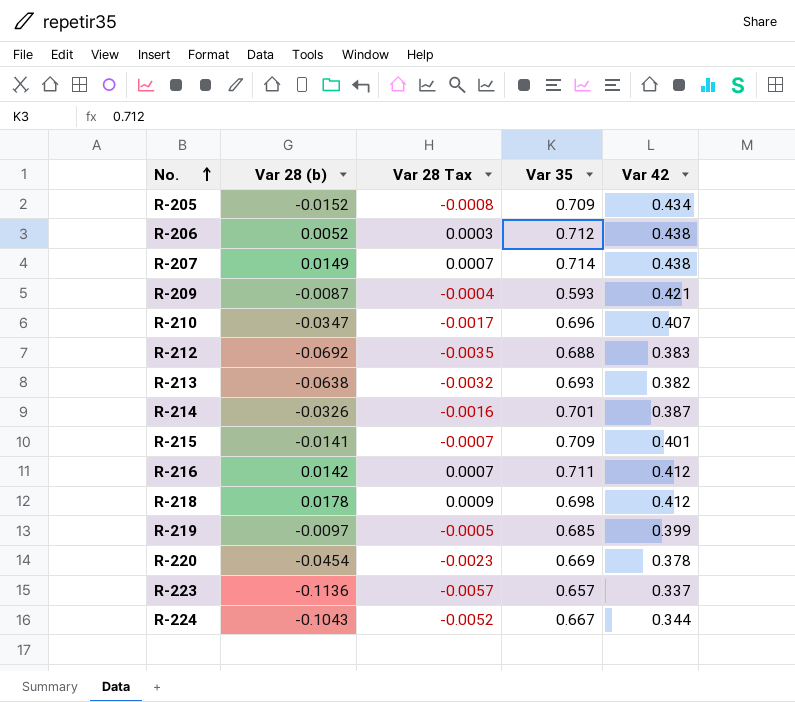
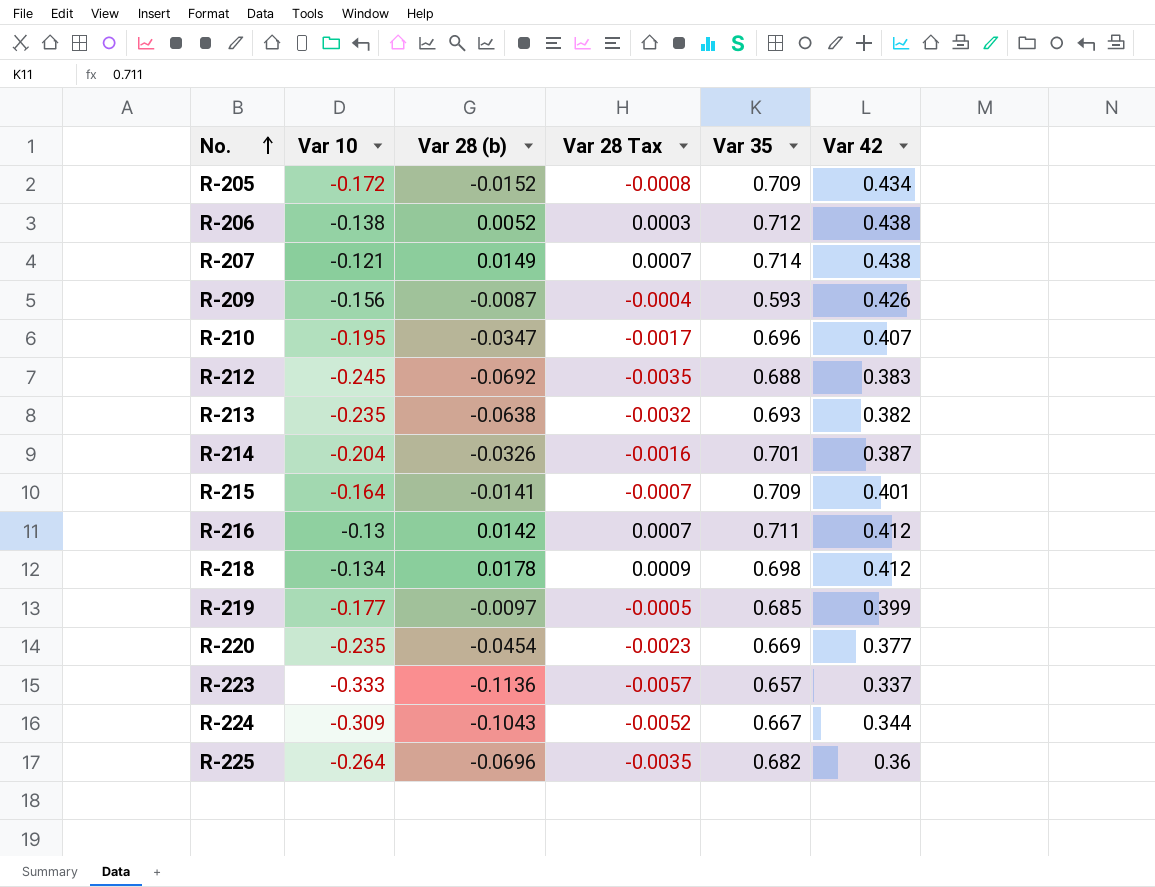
column Var 10 | position: none -> 2
R-209 | Var 42: 0.421 -> 0.426
R-220 | Var 42: 0.378 -> 0.377
row R-225: none -> -0.264 | -0.0696 | -0.0035 | 0.682 | 0.36

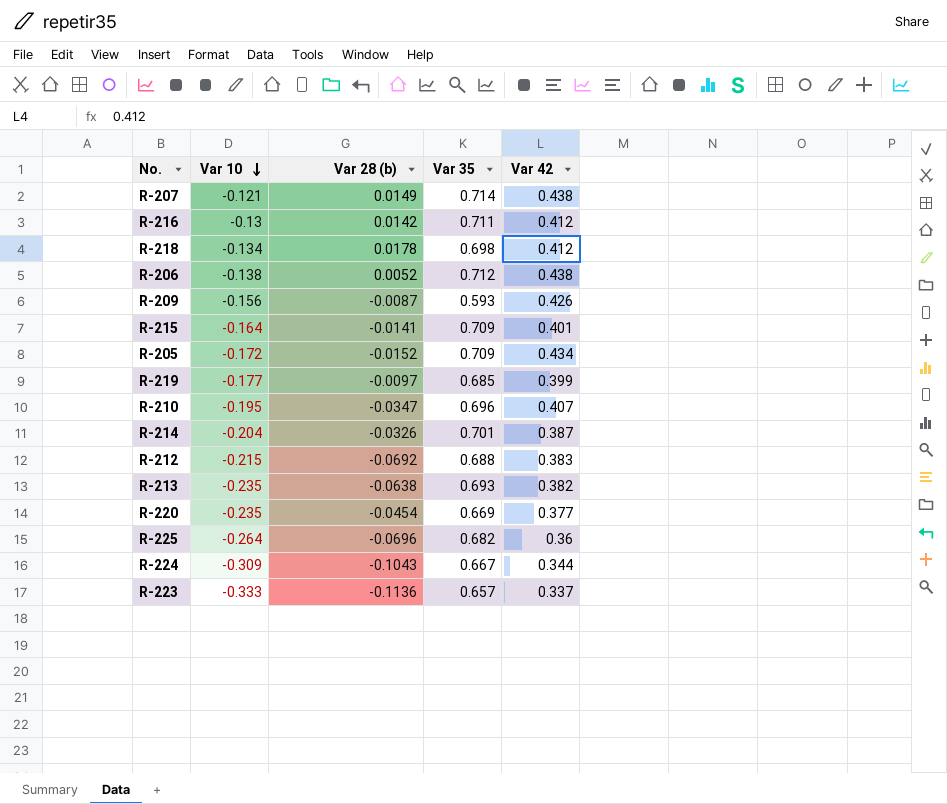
row order: No. ascending -> Var 10 descending
column Var 28 Tax | formula: [Var 28 (b)] * 0.05 -> none
R-212 | Var 10: -0.245 -> -0.215

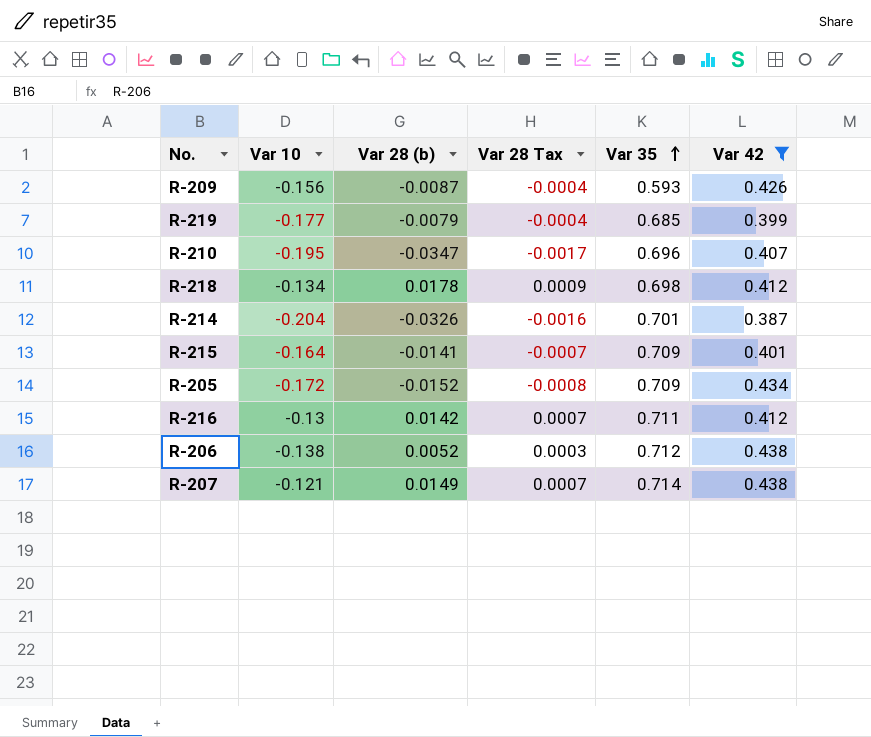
filter: none -> Var 42 >= 0.387
row order: Var 10 descending -> Var 35 ascending
column Var 28 Tax | formula: none -> [Var 28 (b)] * 0.05
R-219 | Var 28 (b): -0.0097 -> -0.0079

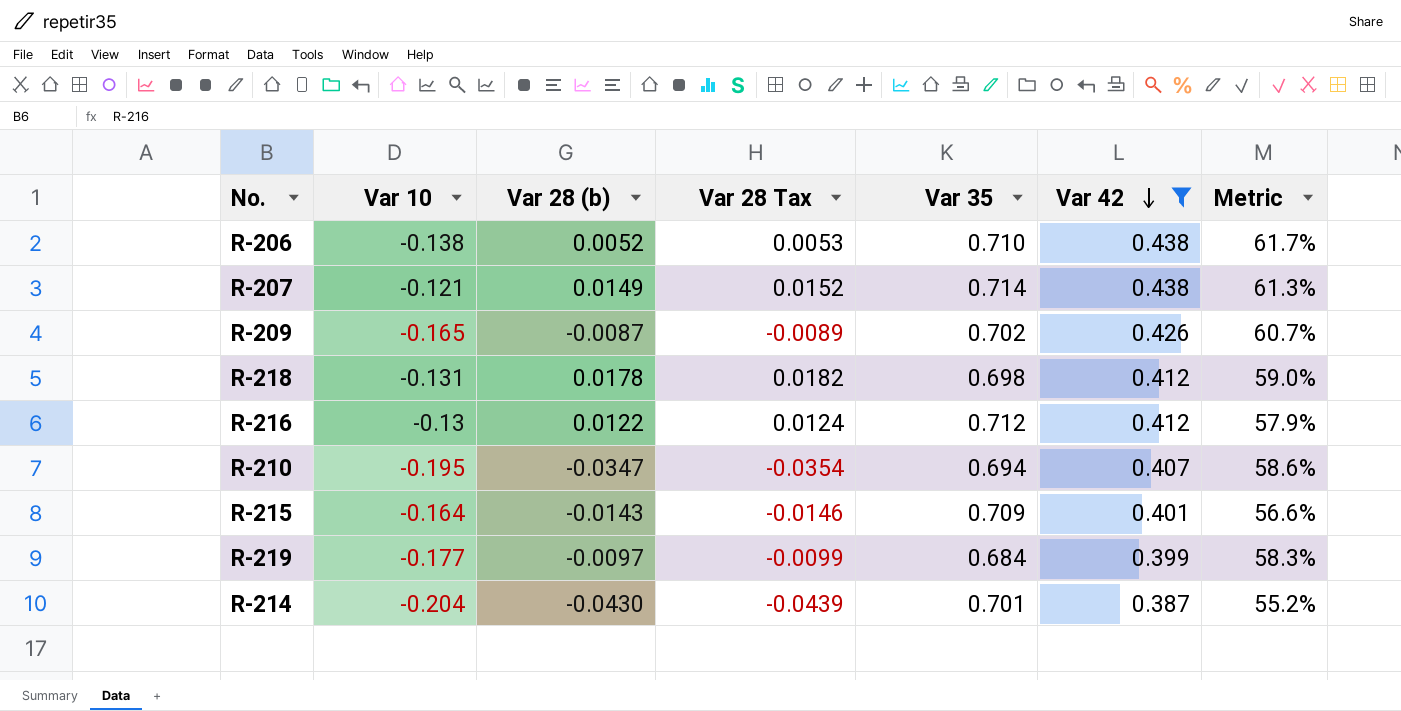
row order: Var 35 ascending -> Var 42 descending
column Var 28 Tax | formula: [Var 28 (b)] * 0.05 -> [Var 28 (b)] * 1.02
column Metric | formula: none -> [Var 42] / [Var 35]
row R-205: -0.172 | -0.0152 | -0.0008 | 0.709 | 0.434 -> none
R-206 | Var 35: 0.712 -> 0.710
R-209 | Var 10: -0.156 -> -0.165
R-209 | Var 35: 0.593 -> 0.702
R-218 | Var 10: -0.134 -> -0.131
R-216 | Var 28 (b): 0.0142 -> 0.0122
R-216 | Var 35: 0.711 -> 0.712
R-210 | Var 35: 0.696 -> 0.694
R-215 | Var 28 (b): -0.0141 -> -0.0143
R-219 | Var 28 (b): -0.0079 -> -0.0097
R-219 | Var 35: 0.685 -> 0.684
R-214 | Var 28 (b): -0.0326 -> -0.0430

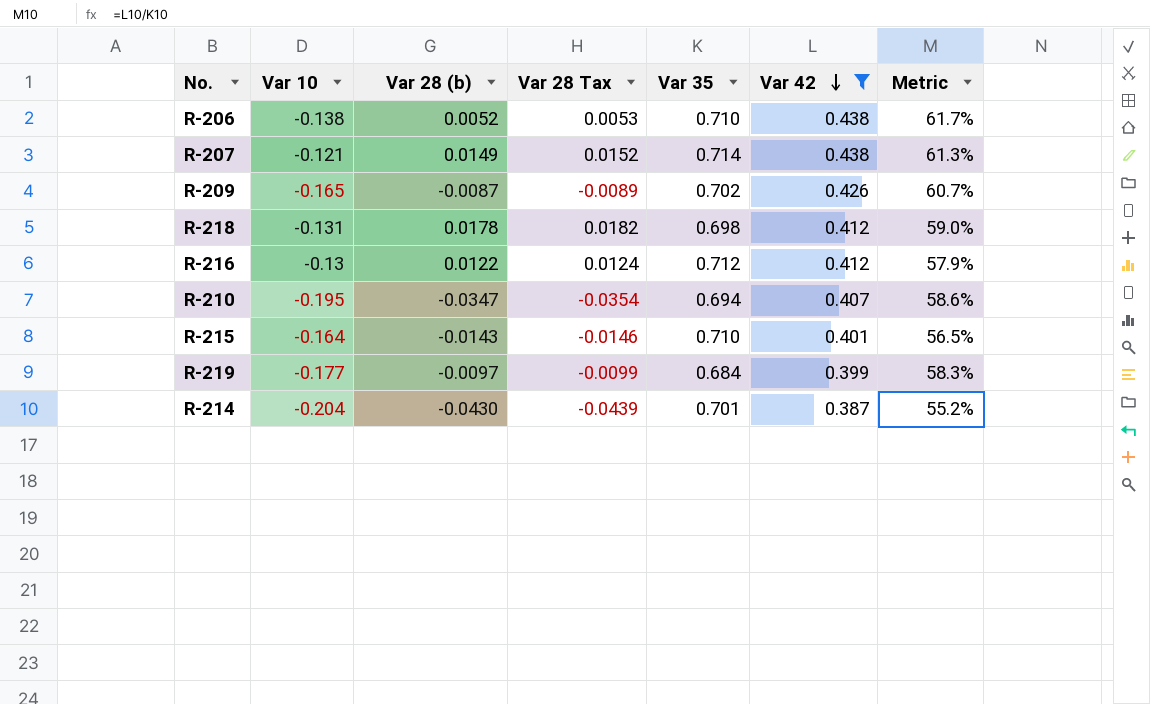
R-215 | Var 35: 0.709 -> 0.710
R-215 | Metric: 56.6% -> 56.5%

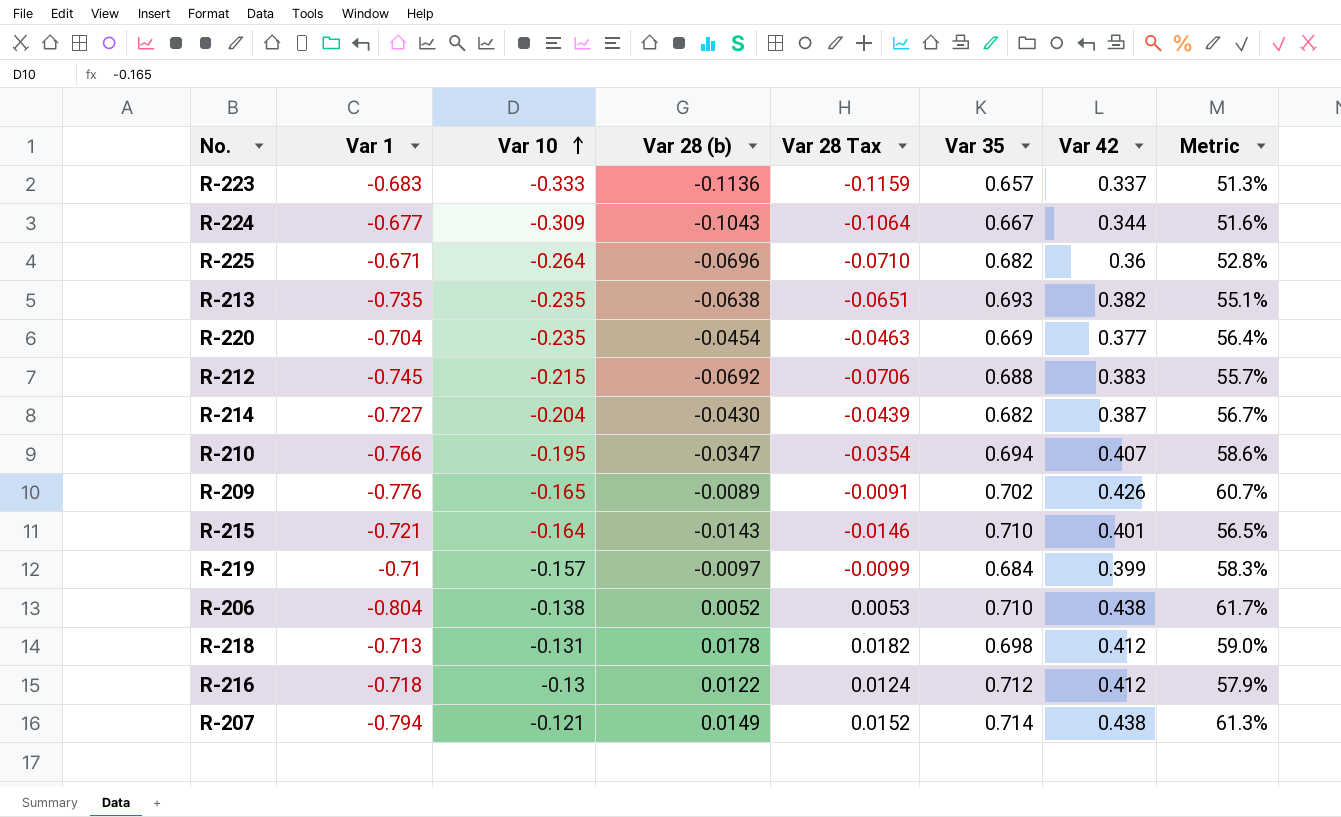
filter: Var 42 >= 0.387 -> none
row order: Var 42 descending -> Var 10 ascending
column Var 1 | position: none -> 2
R-214 | Var 35: 0.701 -> 0.682
R-214 | Metric: 55.2% -> 56.7%
R-209 | Var 28 (b): -0.0087 -> -0.0089
R-209 | Var 28 Tax: -0.0089 -> -0.0091
R-219 | Var 10: -0.177 -> -0.157

